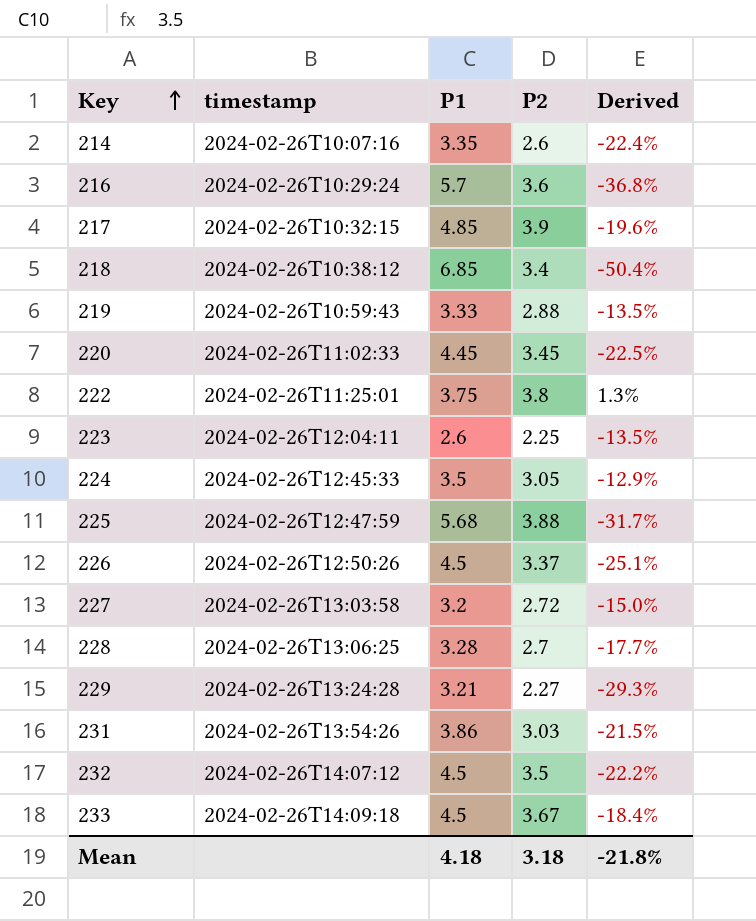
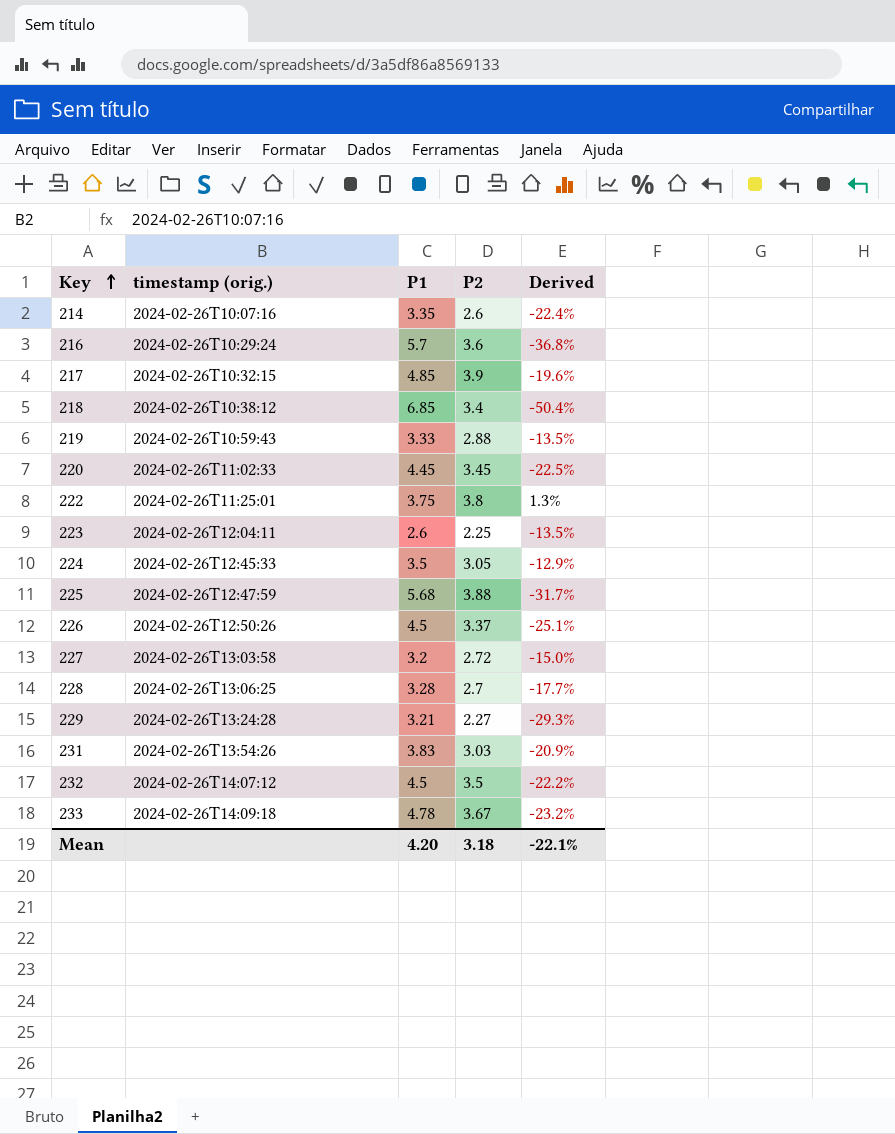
column name: timestamp -> timestamp (orig.)
231 | P1: 3.86 -> 3.83
231 | Derived: -21.5% -> -20.9%
233 | P1: 4.5 -> 4.78
233 | Derived: -18.4% -> -23.2%
Mean | P1: 4.18 -> 4.20
Mean | Derived: -21.8% -> -22.1%

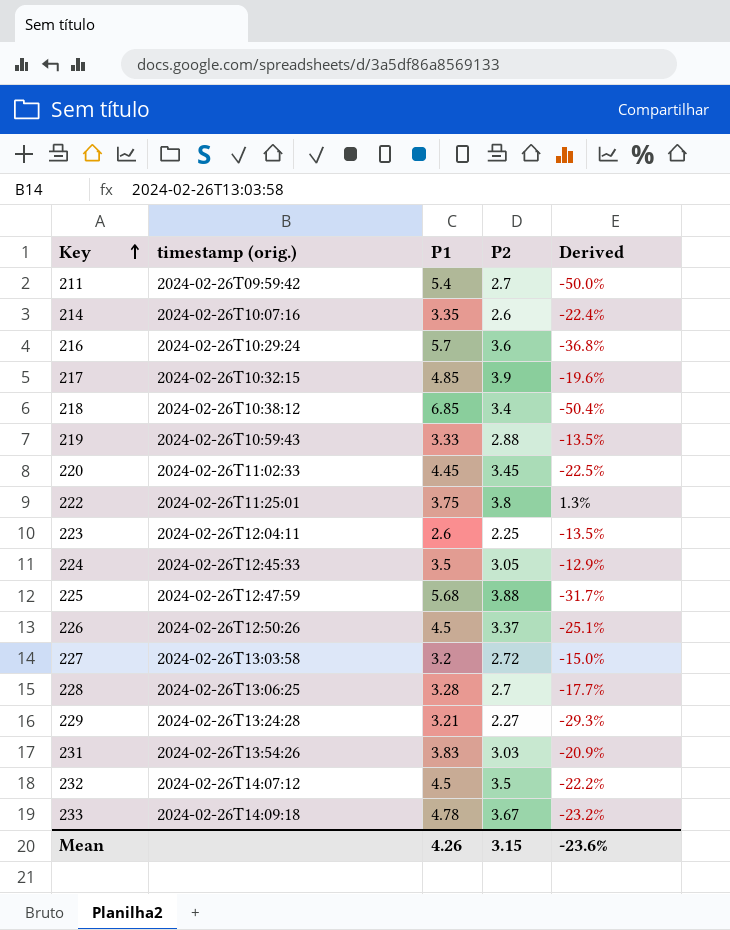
row 211: none -> 2024-02-26T09:59:42 | 5.4 | 2.7 | -50.0%
Mean | P1: 4.20 -> 4.26
Mean | P2: 3.18 -> 3.15
Mean | Derived: -22.1% -> -23.6%

